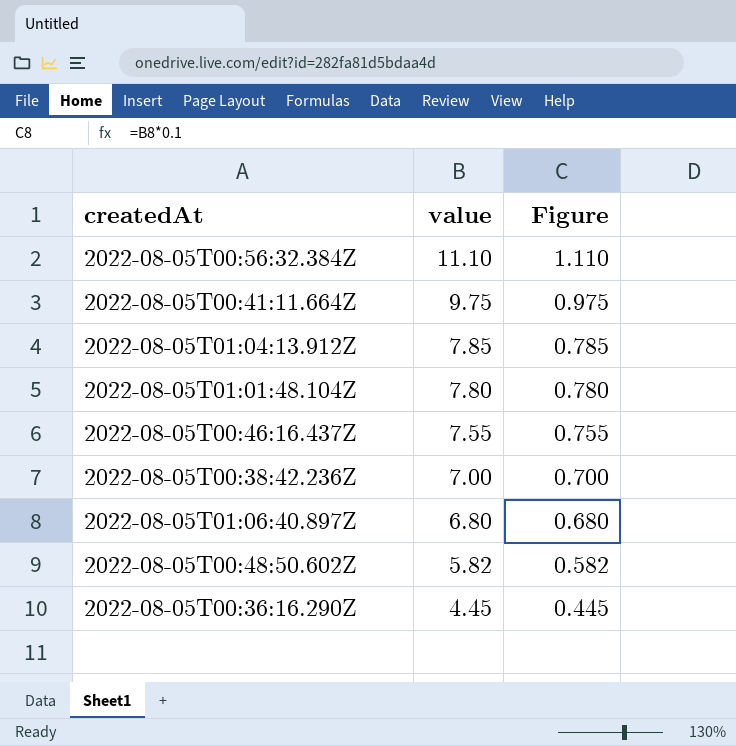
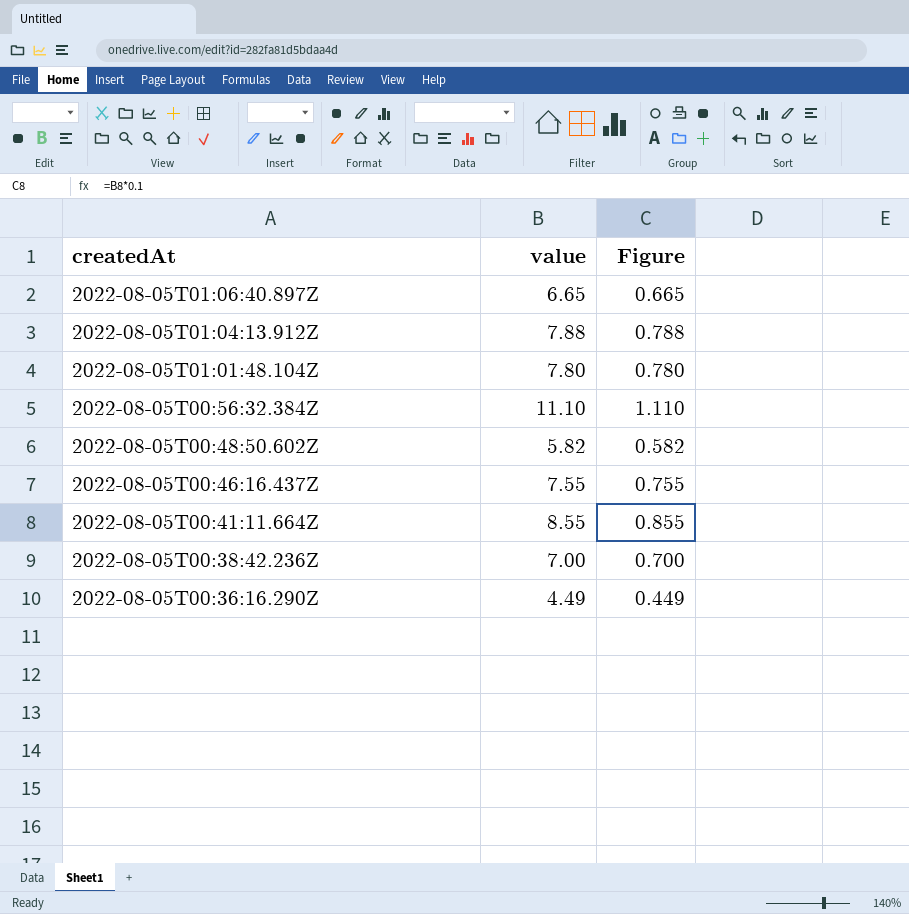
row order: value descending -> createdAt descending
2022-08-05T01:06:40.897Z | value: 6.80 -> 6.65
2022-08-05T01:06:40.897Z | Figure: 0.680 -> 0.665
2022-08-05T01:04:13.912Z | value: 7.85 -> 7.88
2022-08-05T01:04:13.912Z | Figure: 0.785 -> 0.788
2022-08-05T00:41:11.664Z | value: 9.75 -> 8.55
2022-08-05T00:41:11.664Z | Figure: 0.975 -> 0.855
2022-08-05T00:36:16.290Z | value: 4.45 -> 4.49
2022-08-05T00:36:16.290Z | Figure: 0.445 -> 0.449

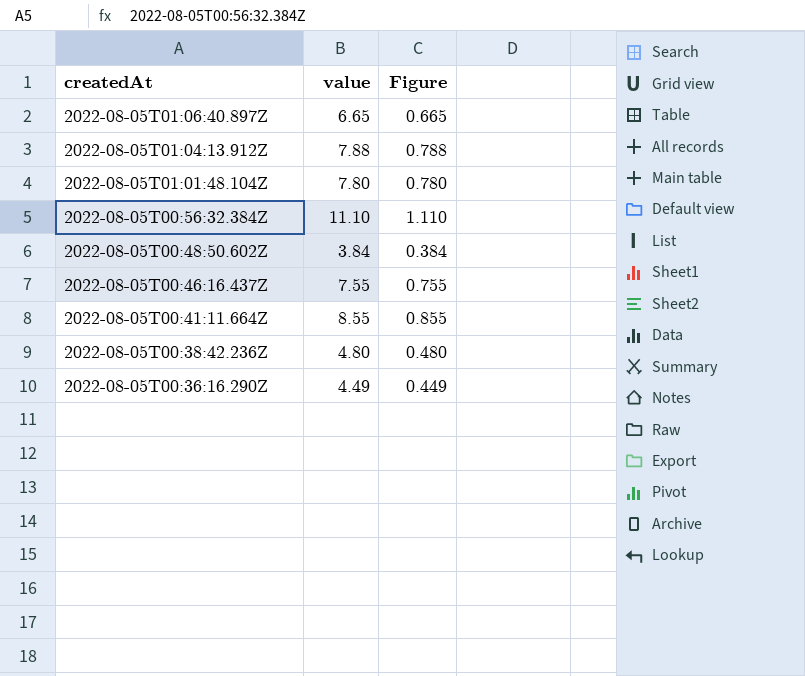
2022-08-05T00:48:50.602Z | value: 5.82 -> 3.84
2022-08-05T00:48:50.602Z | Figure: 0.582 -> 0.384
2022-08-05T00:38:42.236Z | value: 7.00 -> 4.80
2022-08-05T00:38:42.236Z | Figure: 0.700 -> 0.480

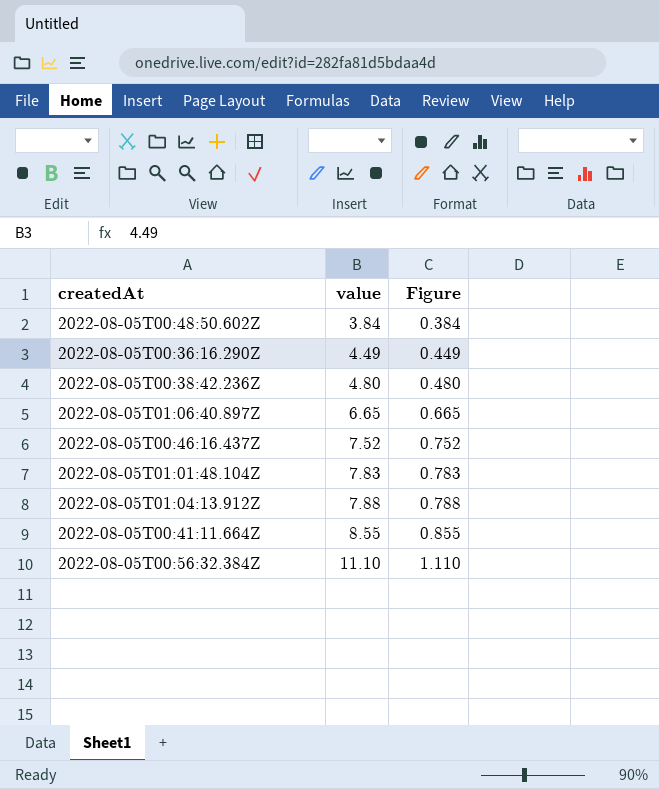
row order: createdAt descending -> value ascending
2022-08-05T00:46:16.437Z | value: 7.55 -> 7.52
2022-08-05T00:46:16.437Z | Figure: 0.755 -> 0.752
2022-08-05T01:01:48.104Z | value: 7.80 -> 7.83
2022-08-05T01:01:48.104Z | Figure: 0.780 -> 0.783

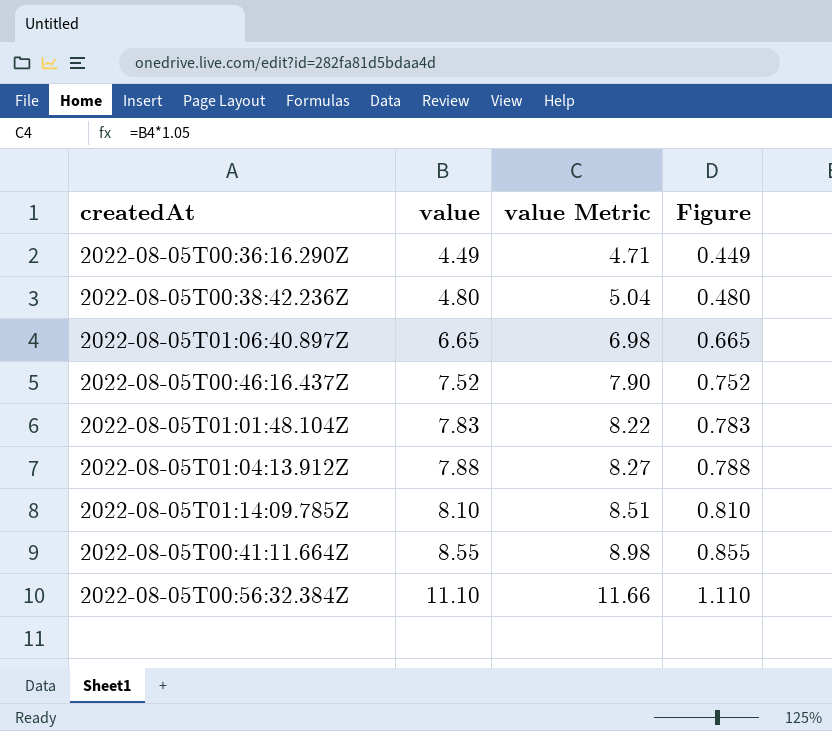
column value Metric | formula: none -> [value] * 1.05
row 2022-08-05T00:48:50.602Z: 3.84 | 0.384 -> none
row 2022-08-05T01:14:09.785Z: none -> 8.10 | 8.51 | 0.810

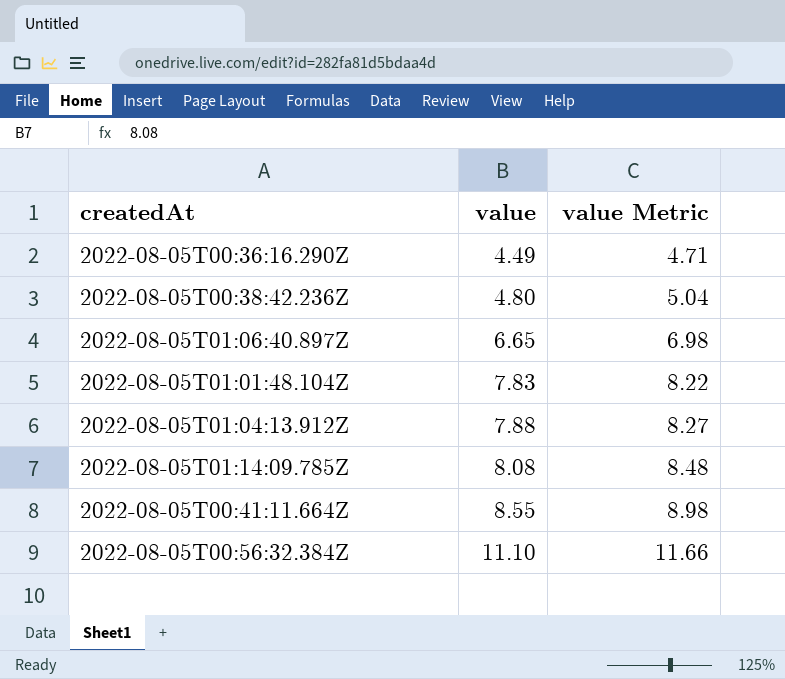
column Figure | formula: [value] * 0.1 -> none
row 2022-08-05T00:46:16.437Z: 7.52 | 7.90 | 0.752 -> none
2022-08-05T01:14:09.785Z | value: 8.10 -> 8.08
2022-08-05T01:14:09.785Z | value Metric: 8.51 -> 8.48

